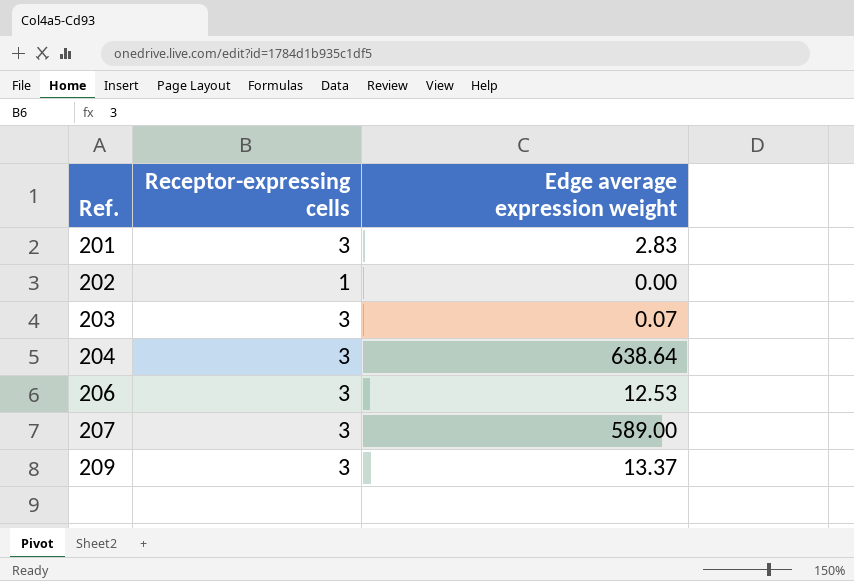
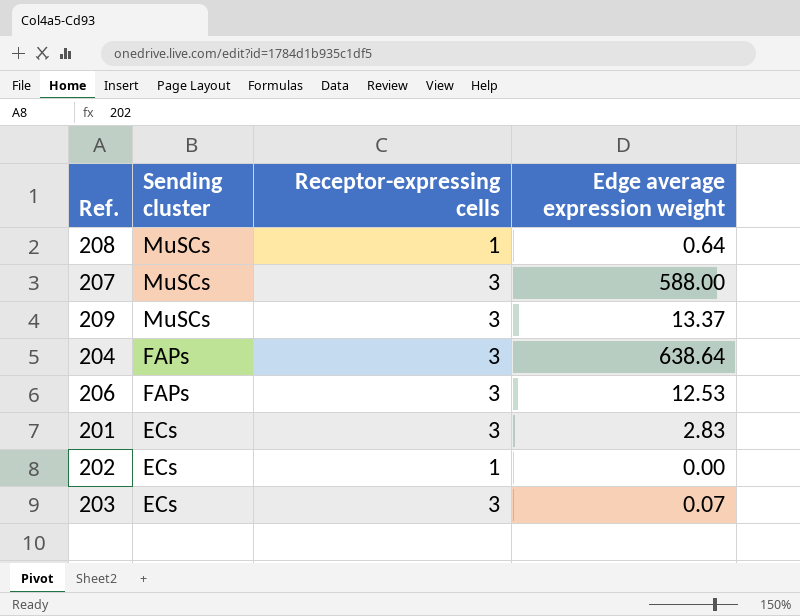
row order: Ref. ascending -> Sending cluster descending
column Sending cluster | position: none -> 2
row 208: none -> MuSCs | 1 | 0.64
207 | Edge average expression weight: 589.00 -> 588.00

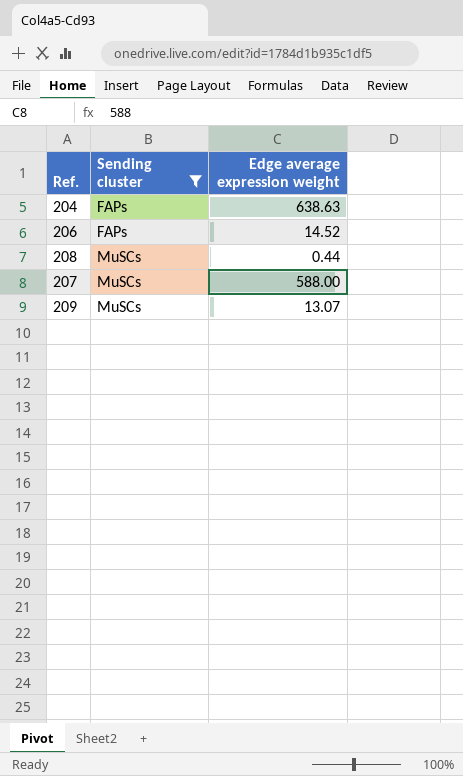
filter: none -> Sending cluster != ECs
row order: Sending cluster descending -> Sending cluster ascending
column Receptor-expressing cells | position: 3 -> none
204 | Edge average expression weight: 638.64 -> 638.63
206 | Edge average expression weight: 12.53 -> 14.52
208 | Edge average expression weight: 0.64 -> 0.44
209 | Edge average expression weight: 13.37 -> 13.07

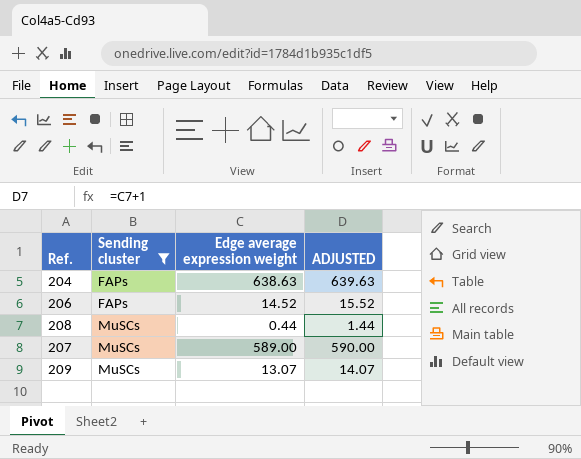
column ADJUSTED | formula: none -> [Edge average expression weight] + 1
207 | Edge average expression weight: 588.00 -> 589.00

